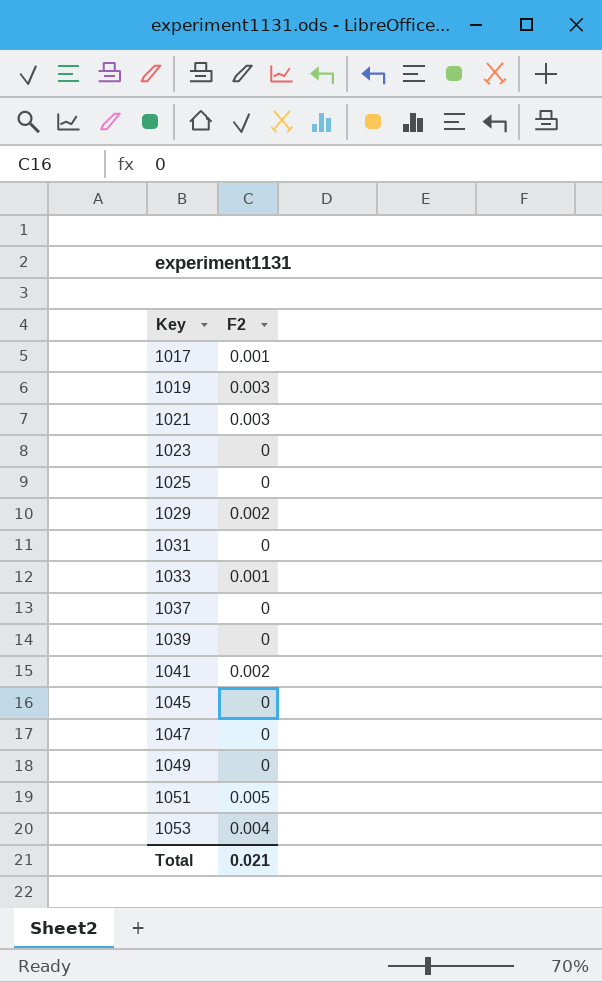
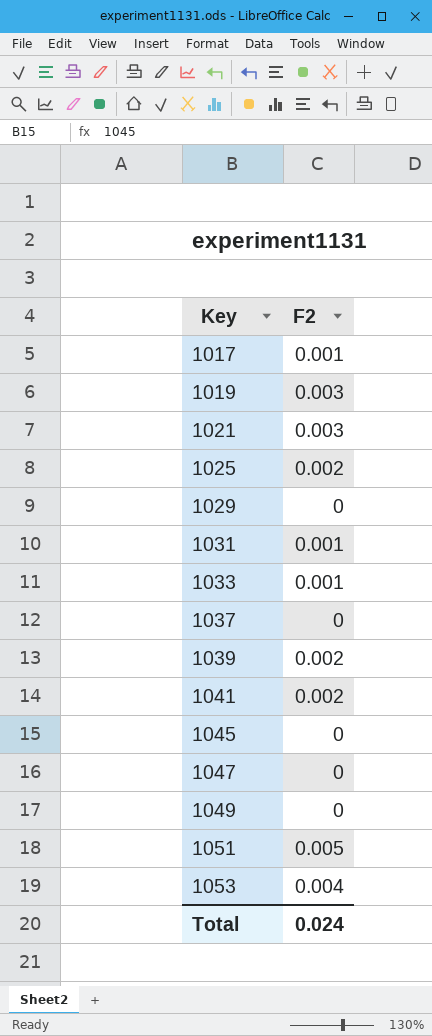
row 1023: 0 -> none
1025 | F2: 0 -> 0.002
1029 | F2: 0.002 -> 0
1031 | F2: 0 -> 0.001
1039 | F2: 0 -> 0.002
Total | F2: 0.021 -> 0.024

